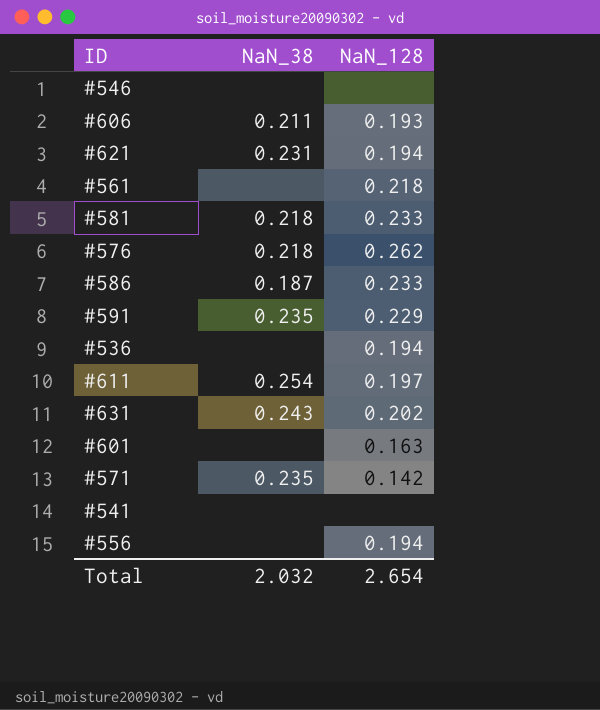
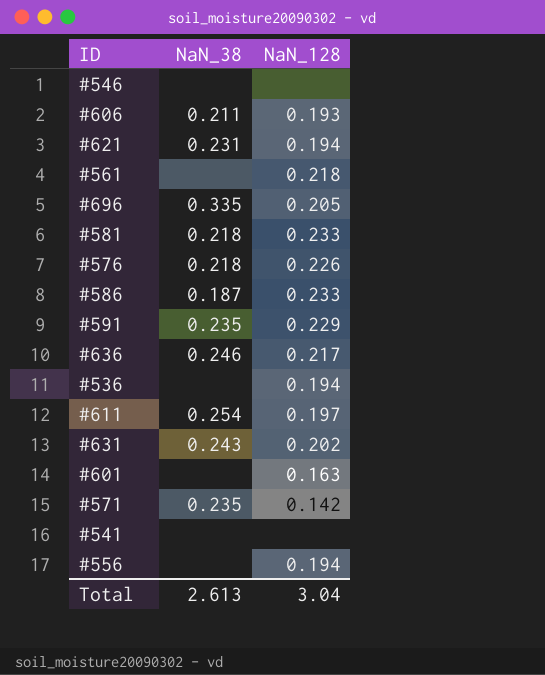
row #696: none -> 0.335 | 0.205
#576 | NaN_128: 0.262 -> 0.226
row #636: none -> 0.246 | 0.217
Total | NaN_38: 2.032 -> 2.613
Total | NaN_128: 2.654 -> 3.04

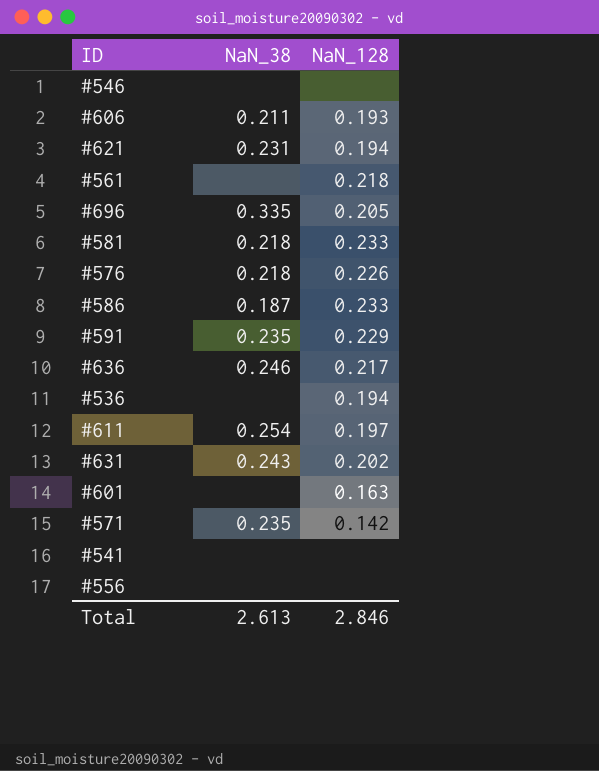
#556 | NaN_128: 0.194 -> none
Total | NaN_128: 3.04 -> 2.846

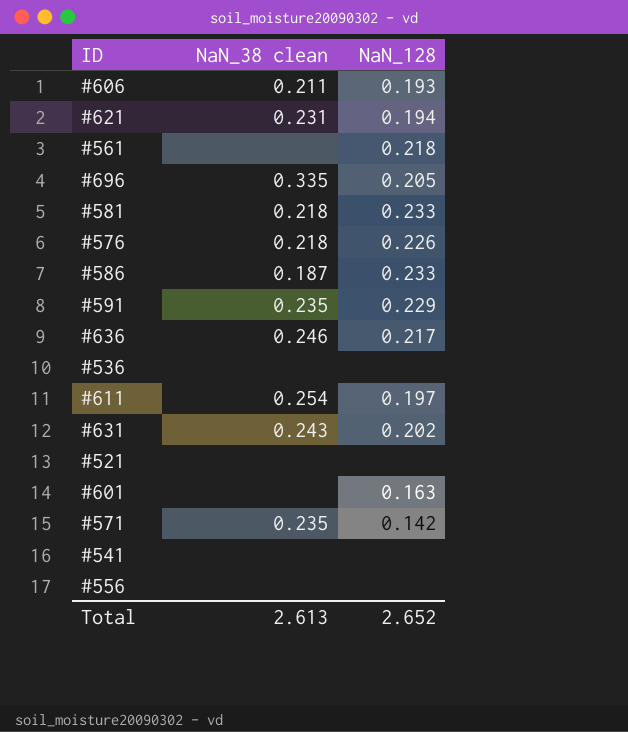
column name: NaN_38 -> NaN_38 clean
row #546: none | none -> none
#536 | NaN_128: 0.194 -> none
row #521: none -> none | none
Total | NaN_128: 2.846 -> 2.652

